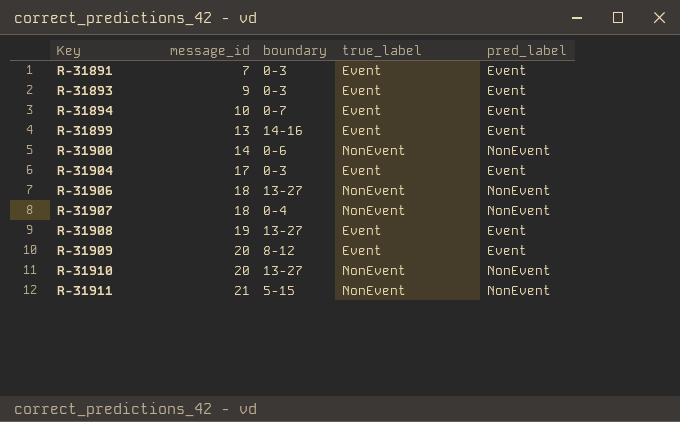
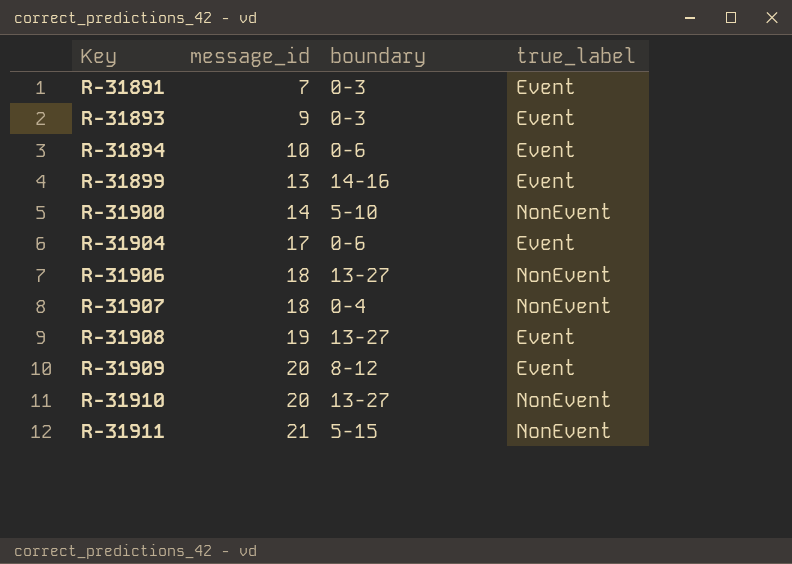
column pred_label | position: 5 -> none
R-31894 | boundary: 0-7 -> 0-6
R-31900 | boundary: 0-6 -> 5-10
R-31904 | boundary: 0-3 -> 0-6

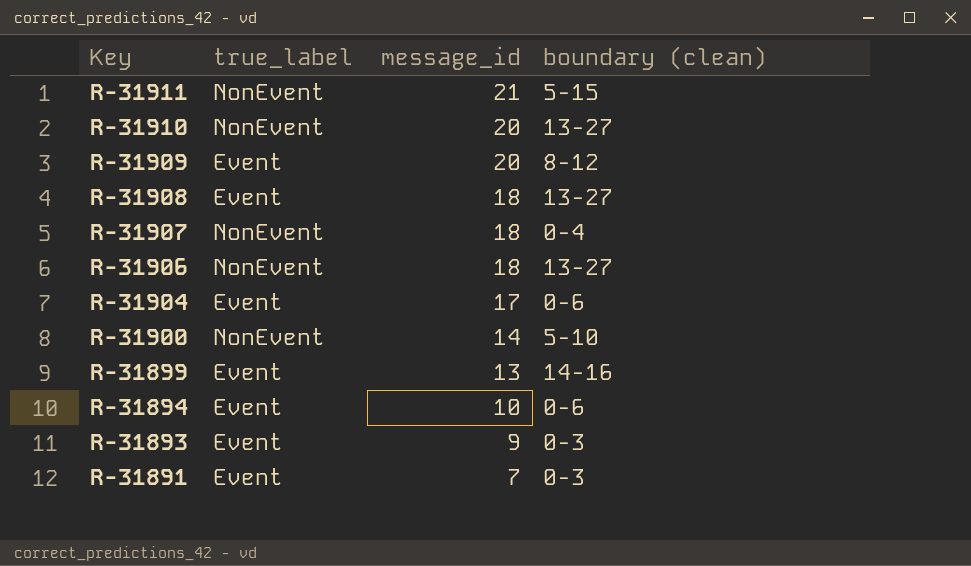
row order: Key ascending -> Key descending
column true_label | position: 4 -> 2
column name: boundary -> boundary (clean)
R-31908 | message_id: 19 -> 18

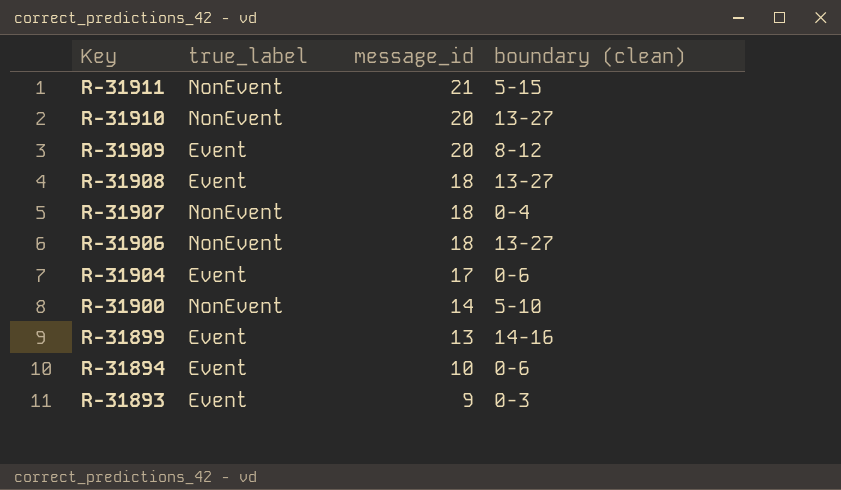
row R-31891: Event | 7 | 0-3 -> none

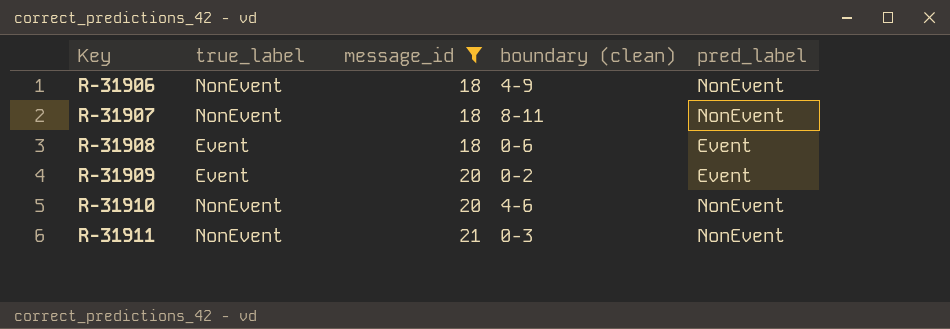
filter: none -> message_id >= 18
row order: Key descending -> Key ascending
column pred_label | position: none -> 5
R-31906 | boundary (clean): 13-27 -> 4-9
R-31907 | boundary (clean): 0-4 -> 8-11
R-31908 | boundary (clean): 13-27 -> 0-6
R-31909 | boundary (clean): 8-12 -> 0-2
R-31910 | boundary (clean): 13-27 -> 4-6
R-31911 | boundary (clean): 5-15 -> 0-3

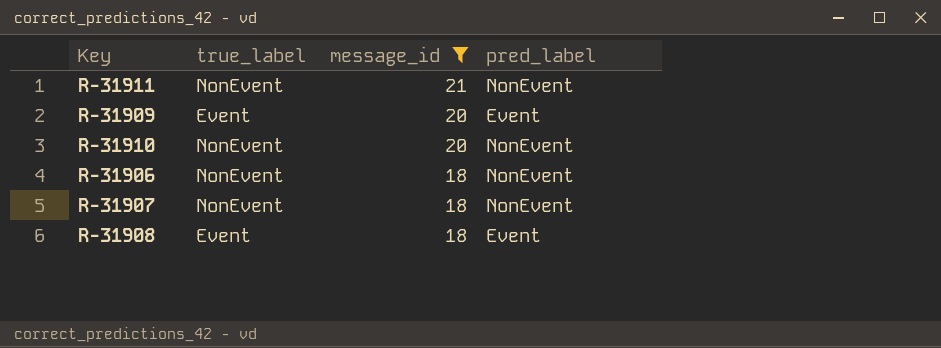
row order: Key ascending -> message_id descending
column boundary (clean) | position: 4 -> none

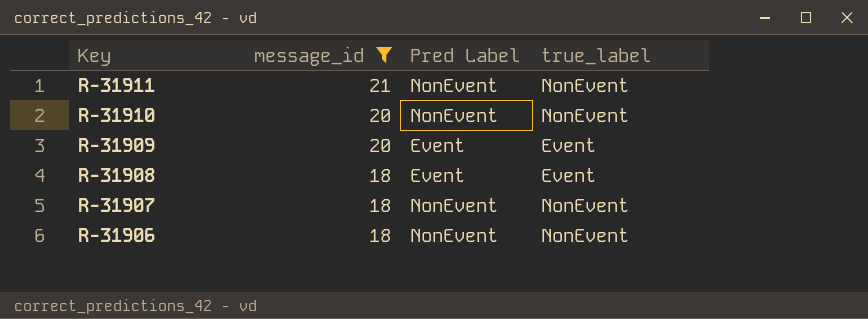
row order: message_id descending -> Key descending
column name: pred_label -> Pred Label
column true_label | position: 2 -> 4

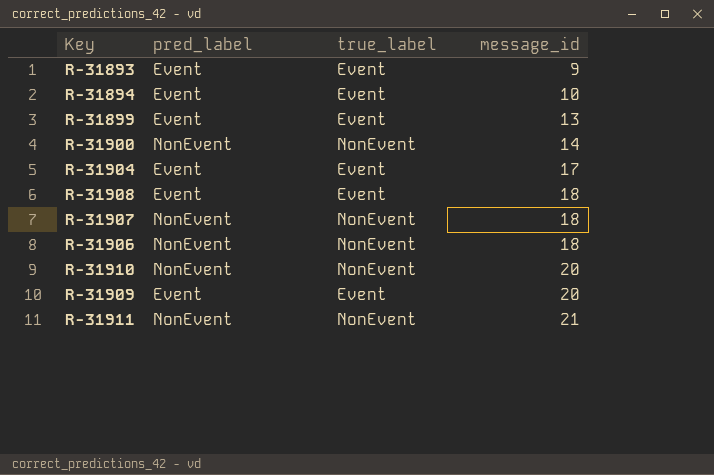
filter: message_id >= 18 -> none
row order: Key descending -> message_id ascending
column name: Pred Label -> pred_label
column message_id | position: 2 -> 4

